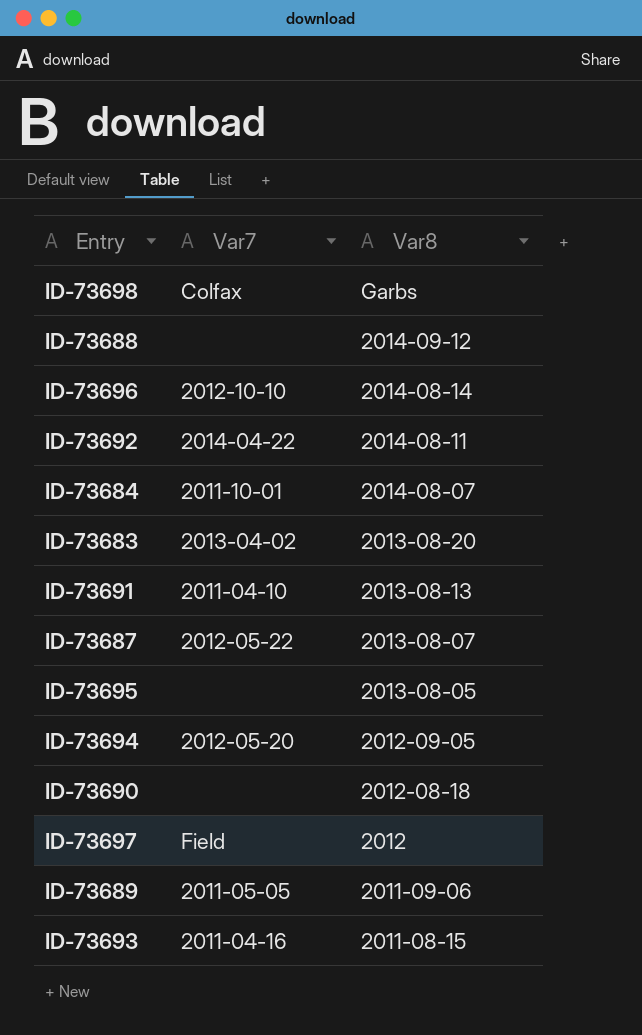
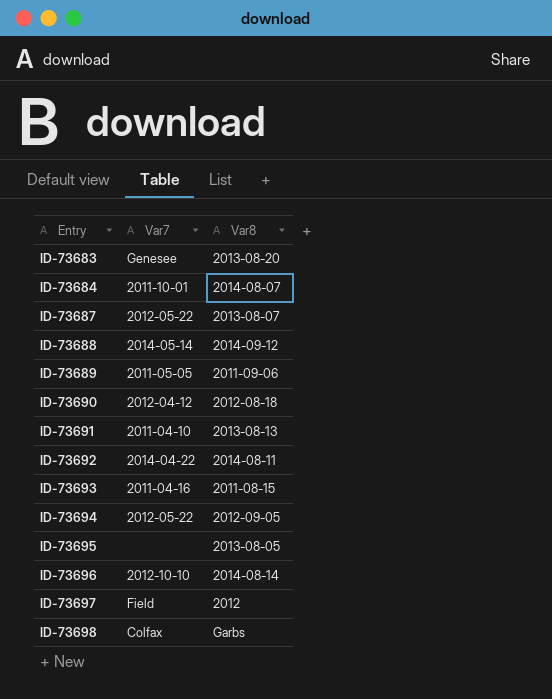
row order: Var8 descending -> Entry ascending
ID-73683 | Var7: 2013-04-02 -> Genesee
ID-73688 | Var7: none -> 2014-05-14
ID-73690 | Var7: none -> 2012-04-12
ID-73694 | Var7: 2012-05-20 -> 2012-05-22

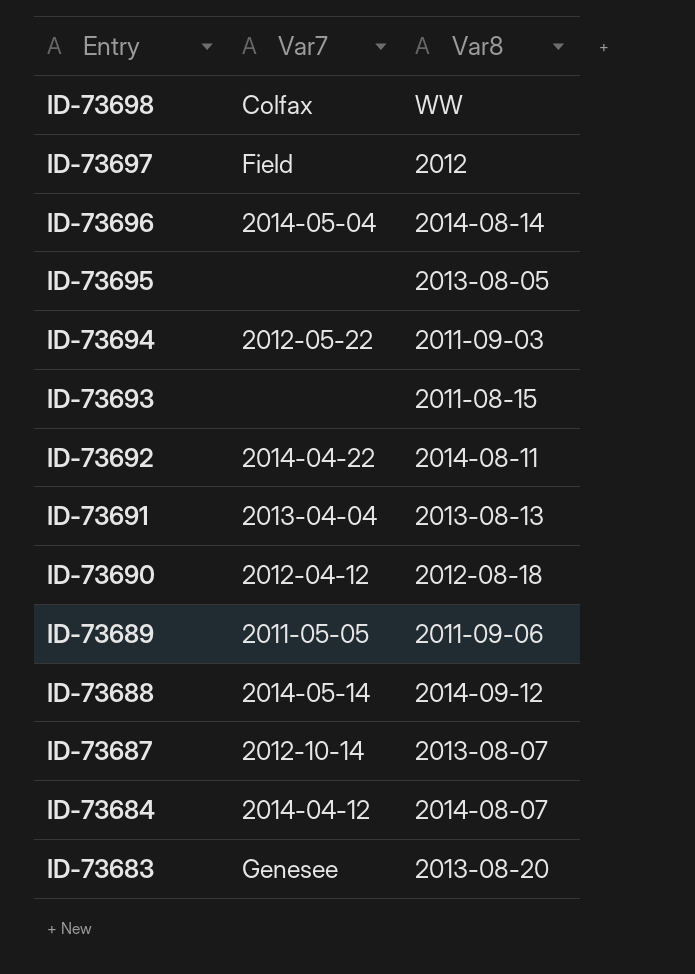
row order: Entry ascending -> Entry descending
ID-73698 | Var8: Garbs -> WW
ID-73696 | Var7: 2012-10-10 -> 2014-05-04
ID-73694 | Var8: 2012-09-05 -> 2011-09-03
ID-73693 | Var7: 2011-04-16 -> none
ID-73691 | Var7: 2011-04-10 -> 2013-04-04
ID-73687 | Var7: 2012-05-22 -> 2012-10-14
ID-73684 | Var7: 2011-10-01 -> 2014-04-12

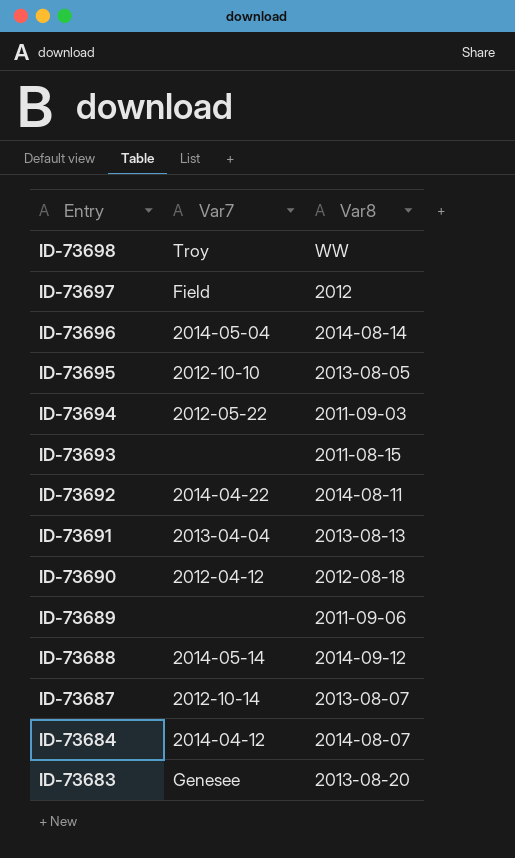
ID-73698 | Var7: Colfax -> Troy
ID-73695 | Var7: none -> 2012-10-10
ID-73689 | Var7: 2011-05-05 -> none

